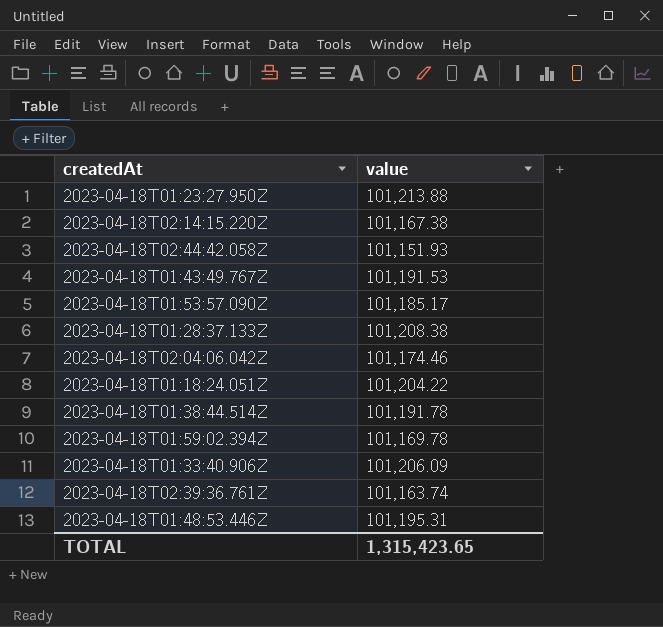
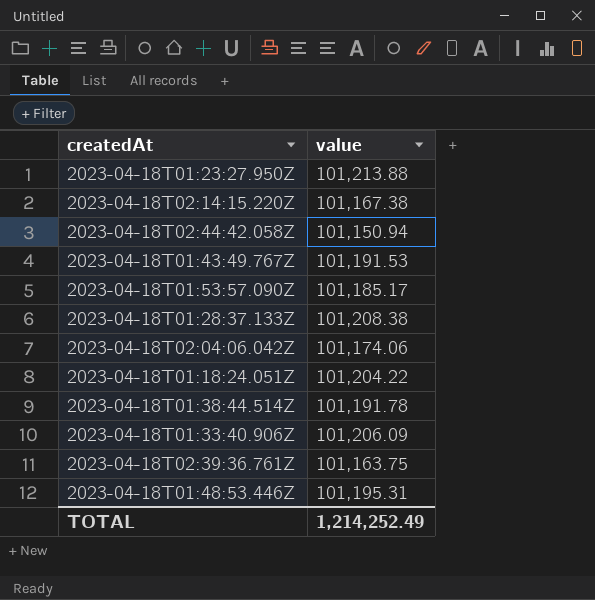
row 2023-04-18T01:59:02.394Z: 101,169.78 -> none
2023-04-18T02:44:42.058Z | value: 101,151.93 -> 101,150.94
2023-04-18T02:04:06.042Z | value: 101,174.46 -> 101,174.06
2023-04-18T02:39:36.761Z | value: 101,163.74 -> 101,163.75
TOTAL | value: 1,315,423.65 -> 1,214,252.49

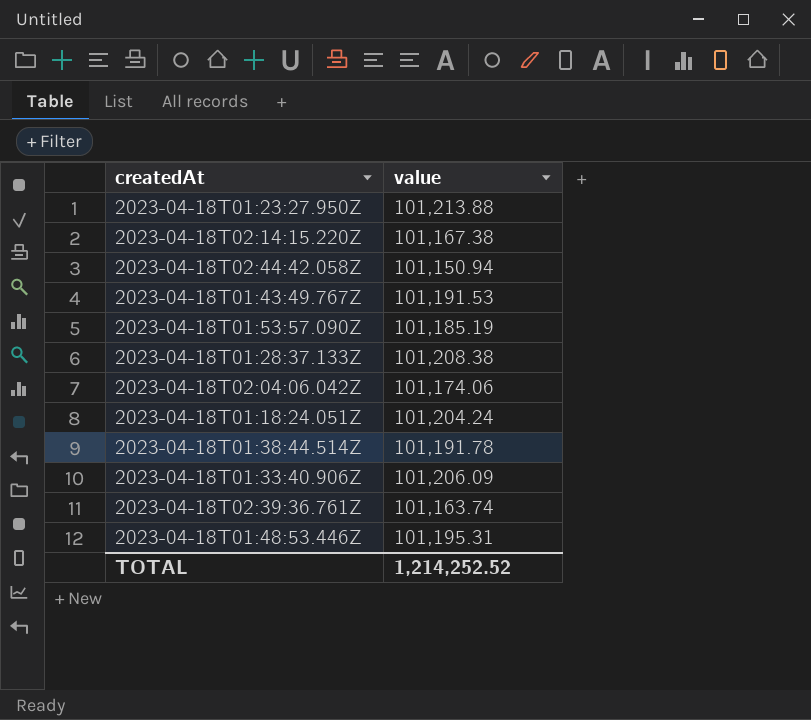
2023-04-18T01:53:57.090Z | value: 101,185.17 -> 101,185.19
2023-04-18T01:18:24.051Z | value: 101,204.22 -> 101,204.24
2023-04-18T02:39:36.761Z | value: 101,163.75 -> 101,163.74
TOTAL | value: 1,214,252.49 -> 1,214,252.52

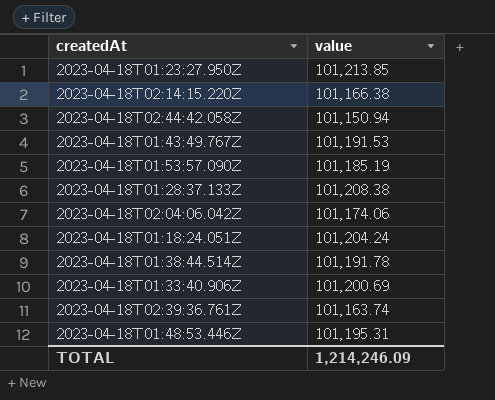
2023-04-18T01:23:27.950Z | value: 101,213.88 -> 101,213.85
2023-04-18T02:14:15.220Z | value: 101,167.38 -> 101,166.38
2023-04-18T01:33:40.906Z | value: 101,206.09 -> 101,200.69
TOTAL | value: 1,214,252.52 -> 1,214,246.09

